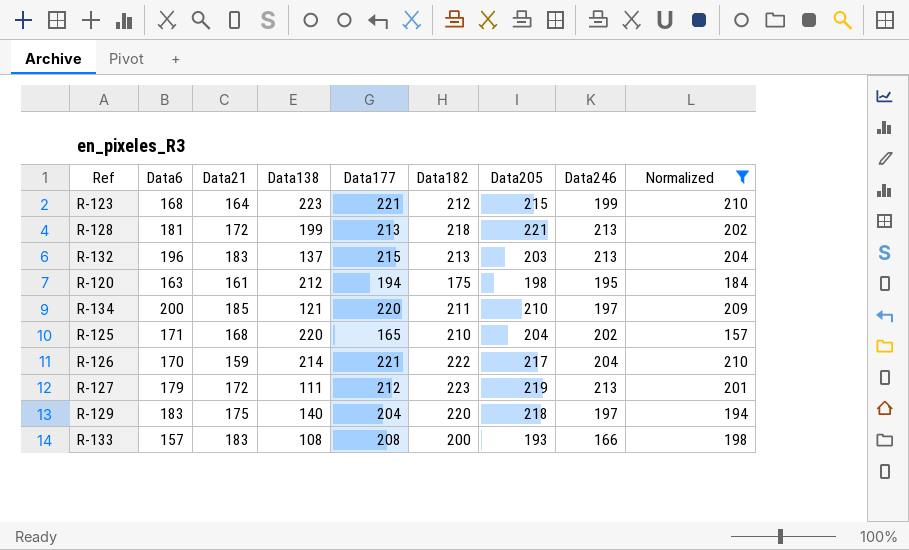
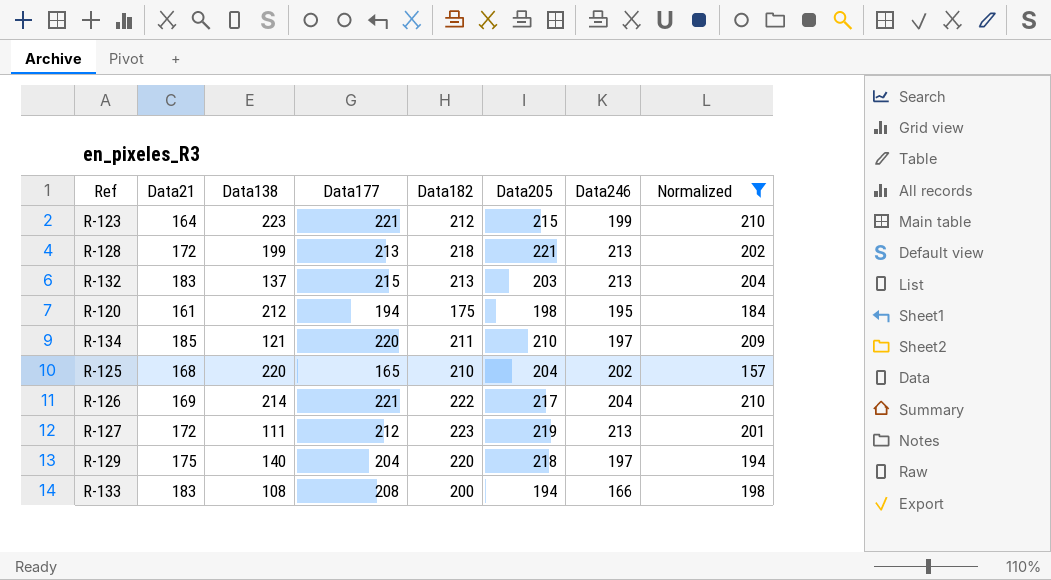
column Data6 | position: 2 -> none
R-126 | Data21: 159 -> 169
R-133 | Data205: 193 -> 194

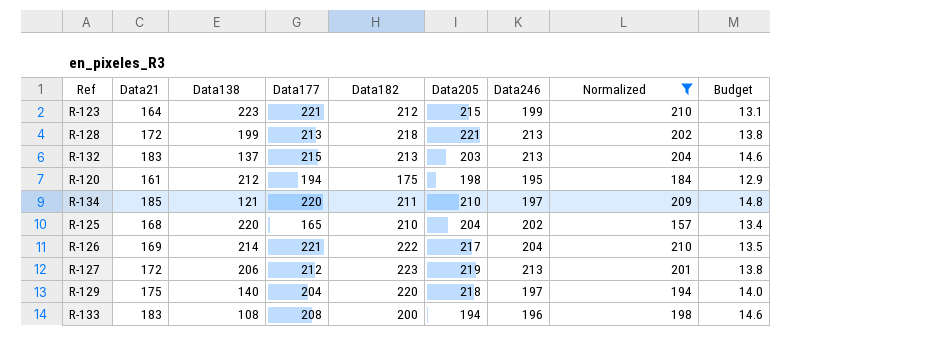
column Budget | formula: none -> [Data21] * 0.08
R-127 | Data138: 111 -> 206
R-133 | Data246: 166 -> 196

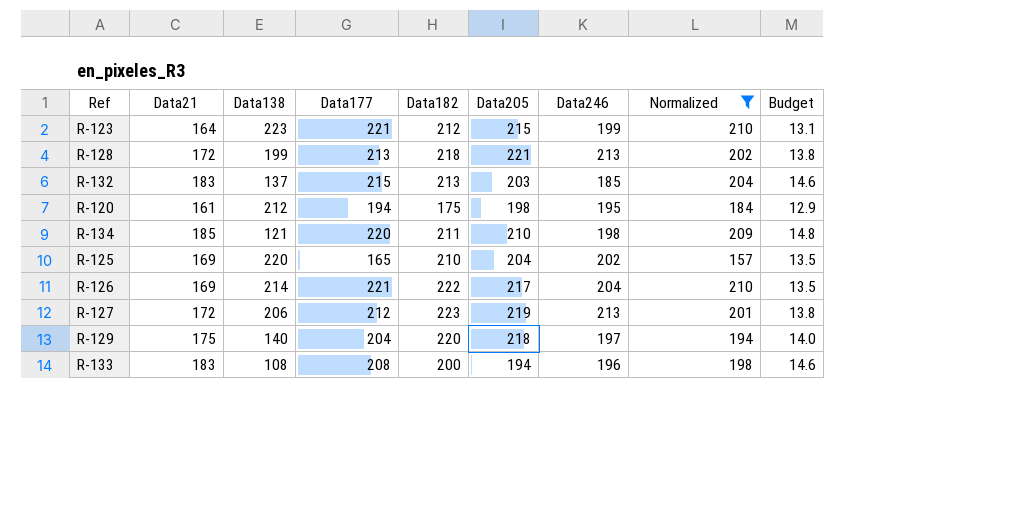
R-132 | Data246: 213 -> 185
R-134 | Data246: 197 -> 198
R-125 | Data21: 168 -> 169
R-125 | Budget: 13.4 -> 13.5

